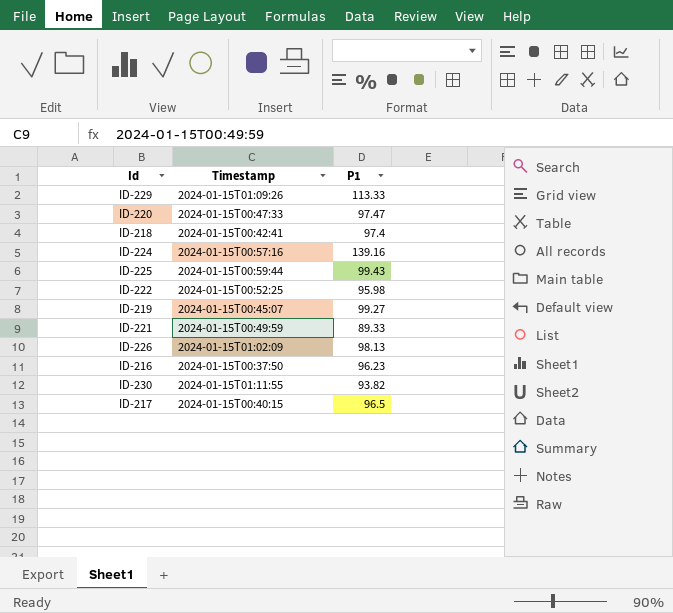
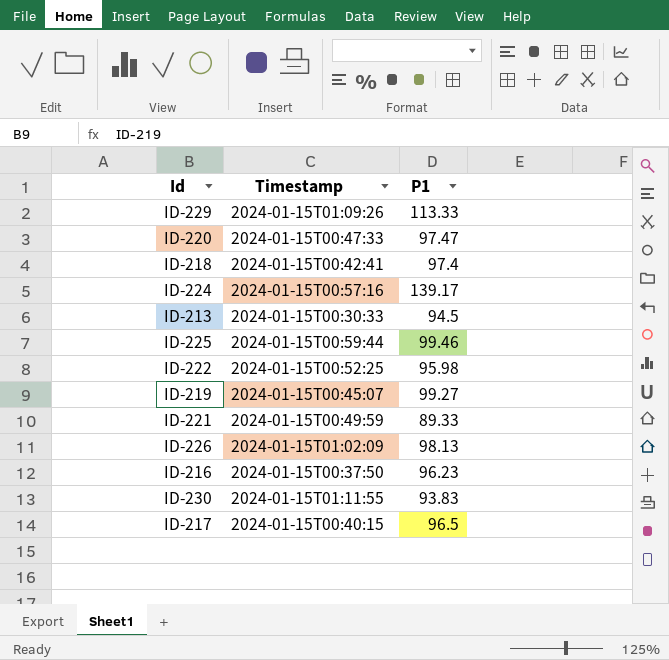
ID-224 | P1: 139.16 -> 139.17
row ID-213: none -> 2024-01-15T00:30:33 | 94.5
ID-225 | P1: 99.43 -> 99.46
ID-230 | P1: 93.82 -> 93.83

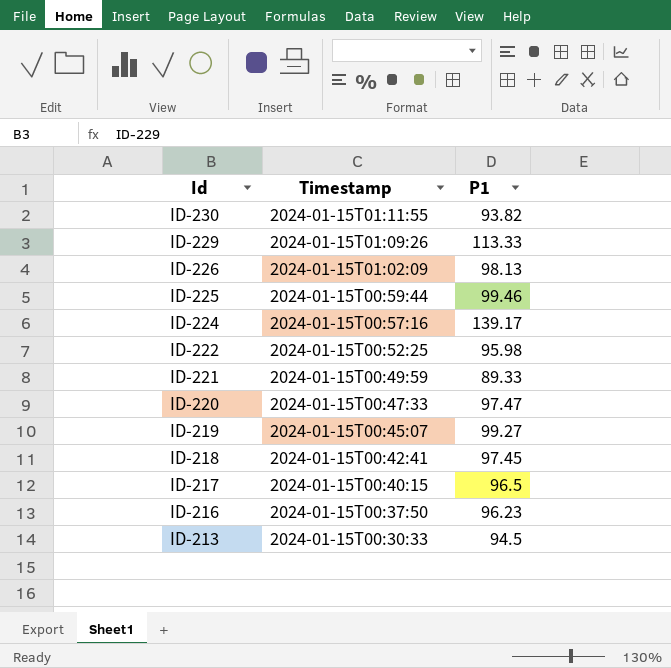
row order: none -> Id descending
ID-230 | P1: 93.83 -> 93.82
ID-218 | P1: 97.4 -> 97.45

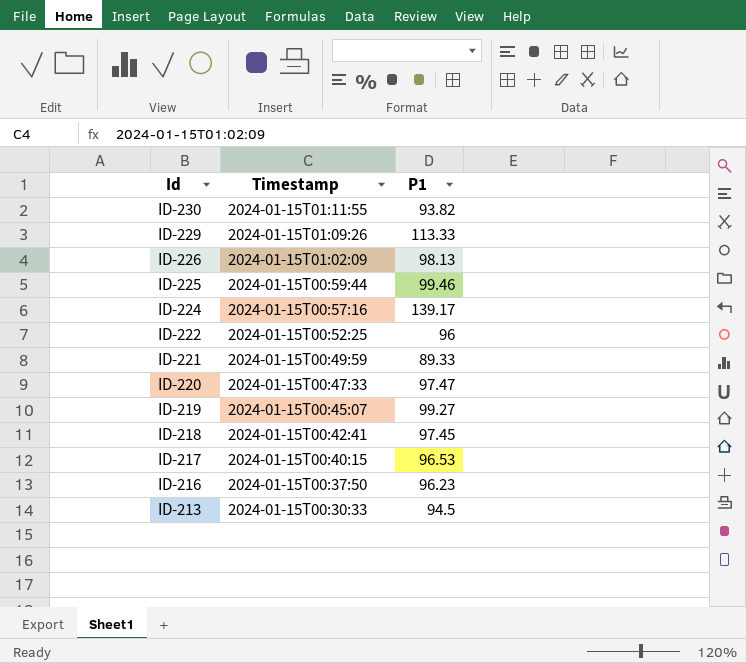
ID-222 | P1: 95.98 -> 96
ID-217 | P1: 96.5 -> 96.53

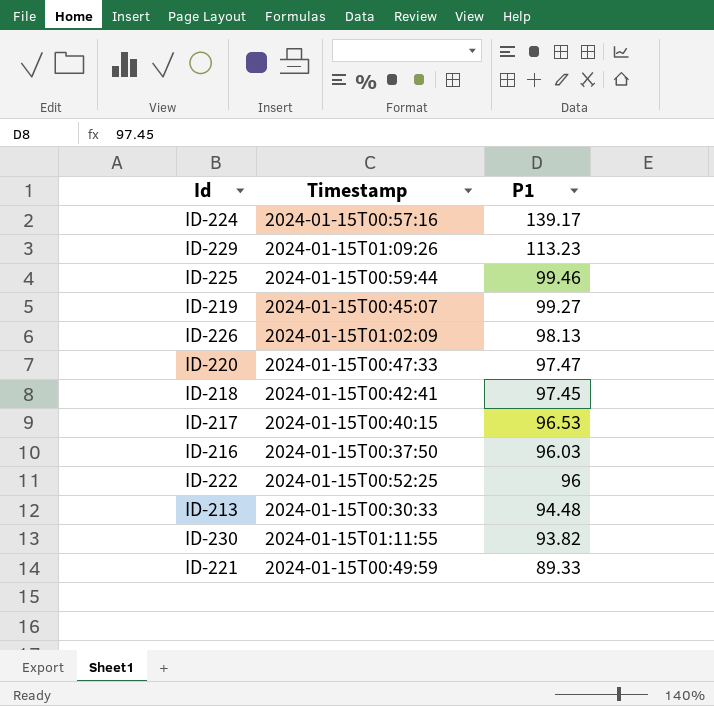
row order: Id descending -> P1 descending
ID-229 | P1: 113.33 -> 113.23
ID-216 | P1: 96.23 -> 96.03
ID-213 | P1: 94.5 -> 94.48

